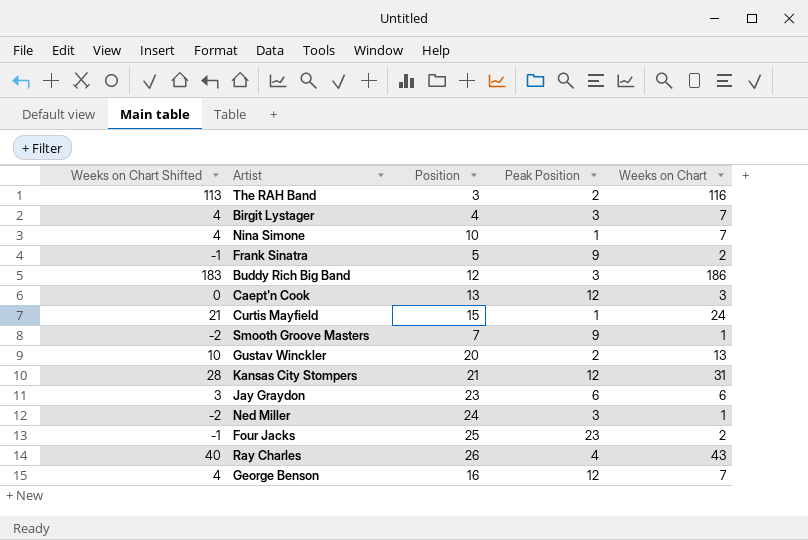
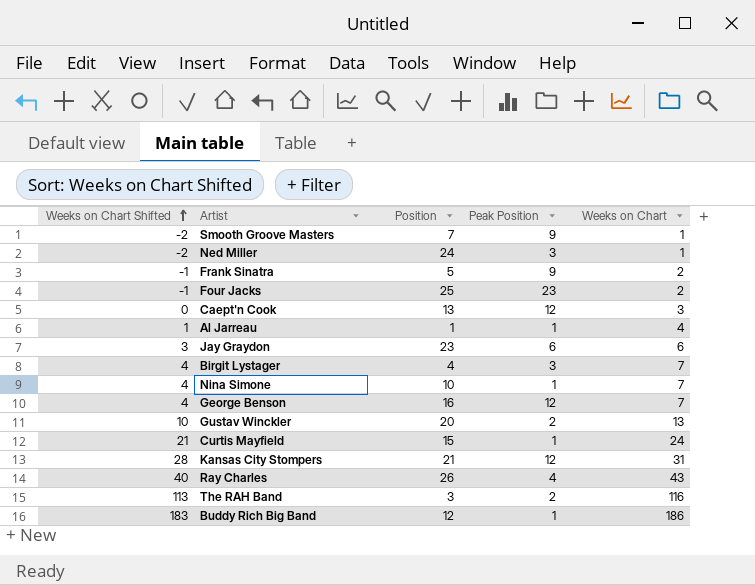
row order: none -> Weeks on Chart Shifted ascending
row Al Jarreau: none -> 1 | 1 | 1 | 4
Buddy Rich Big Band | Peak Position: 3 -> 1

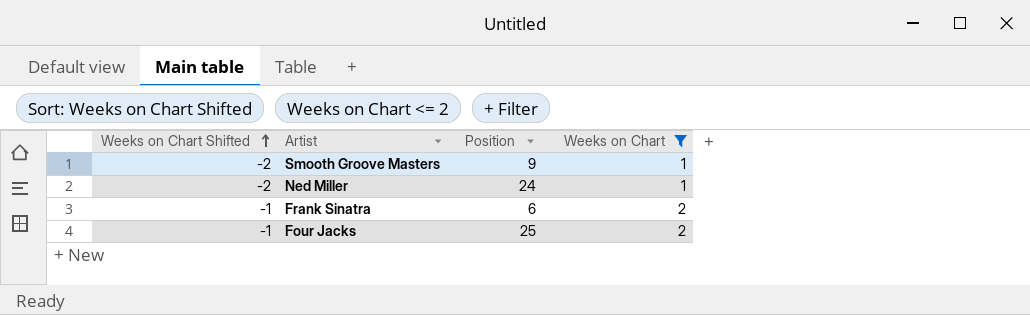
filter: none -> Weeks on Chart <= 2
column Peak Position | position: 4 -> none
Smooth Groove Masters | Position: 7 -> 9
Frank Sinatra | Position: 5 -> 6

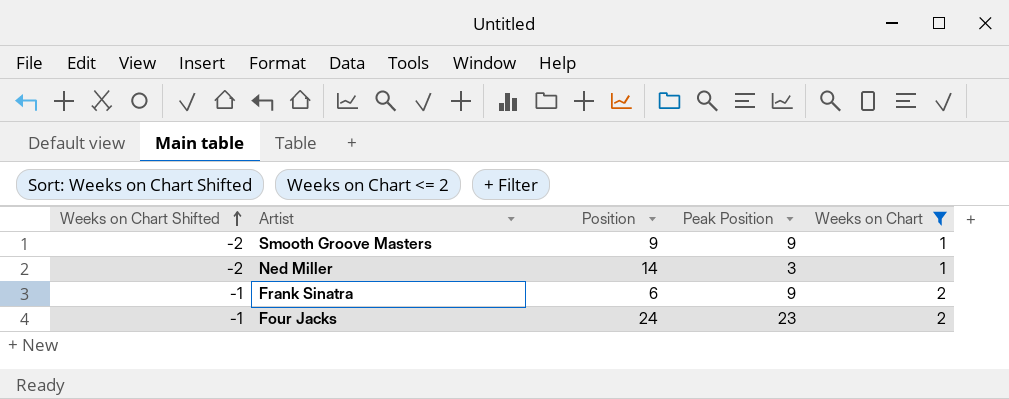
column Peak Position | position: none -> 4
Ned Miller | Position: 24 -> 14
Four Jacks | Position: 25 -> 24

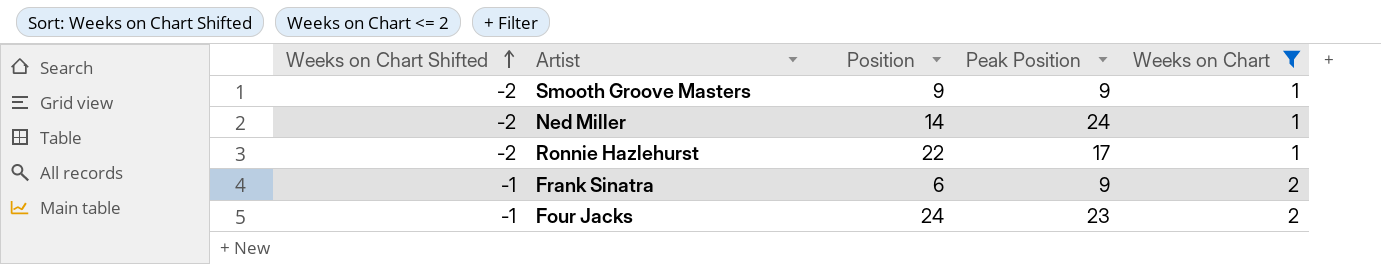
Ned Miller | Peak Position: 3 -> 24
row Ronnie Hazlehurst: none -> -2 | 22 | 17 | 1

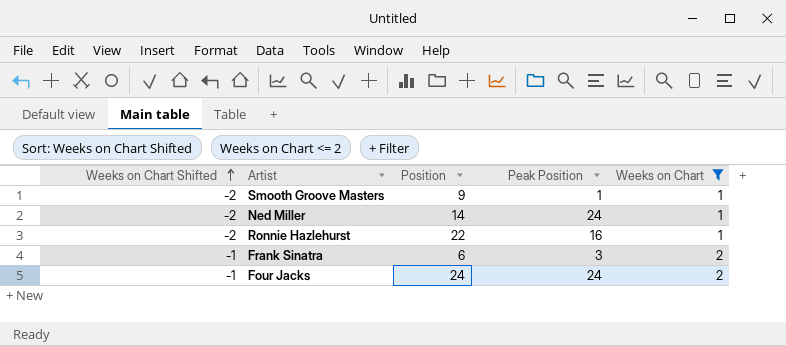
Smooth Groove Masters | Peak Position: 9 -> 1
Ronnie Hazlehurst | Peak Position: 17 -> 16
Frank Sinatra | Peak Position: 9 -> 3
Four Jacks | Peak Position: 23 -> 24

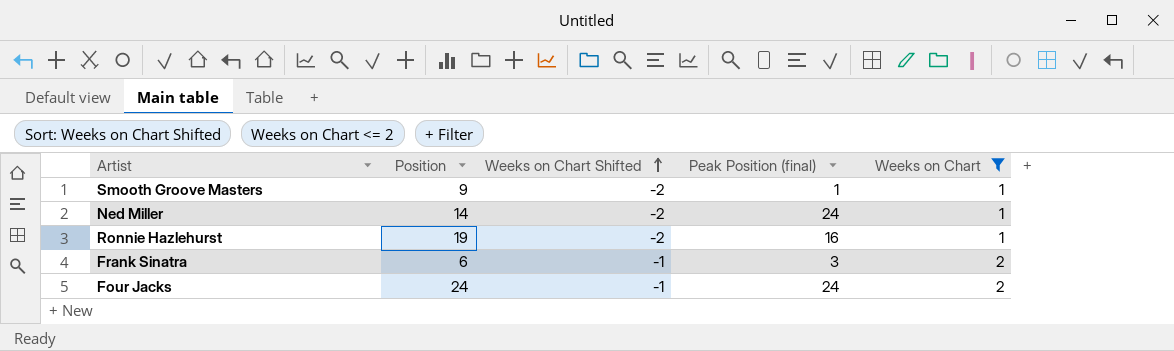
column Weeks on Chart Shifted | position: 1 -> 3
column name: Peak Position -> Peak Position (final)
Ronnie Hazlehurst | Position: 22 -> 19

